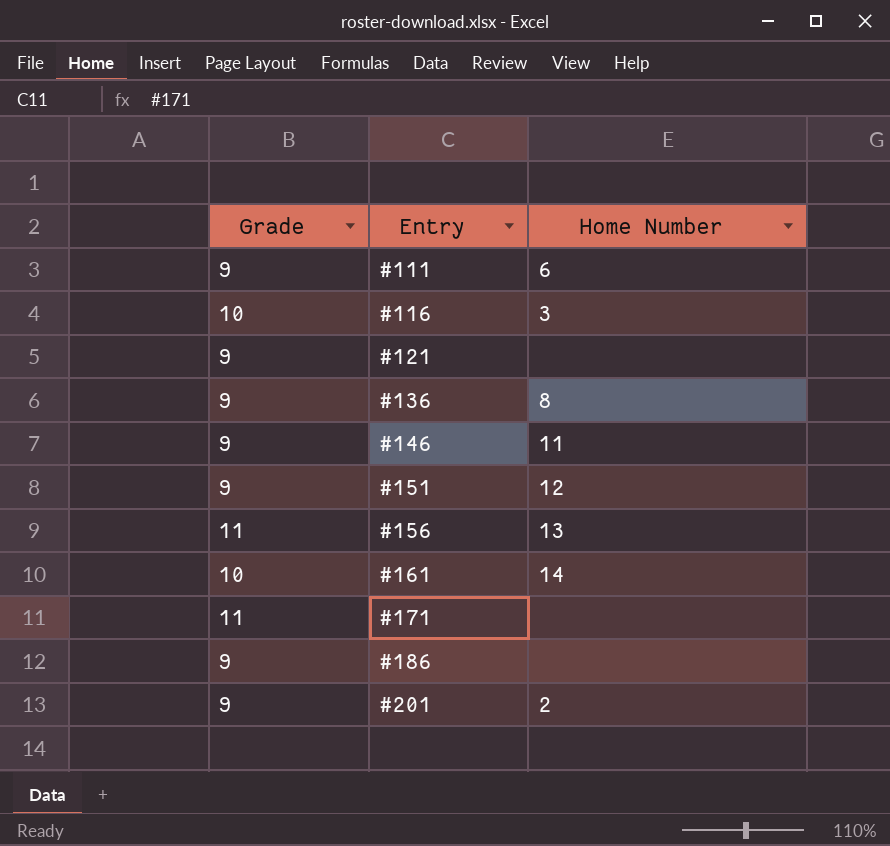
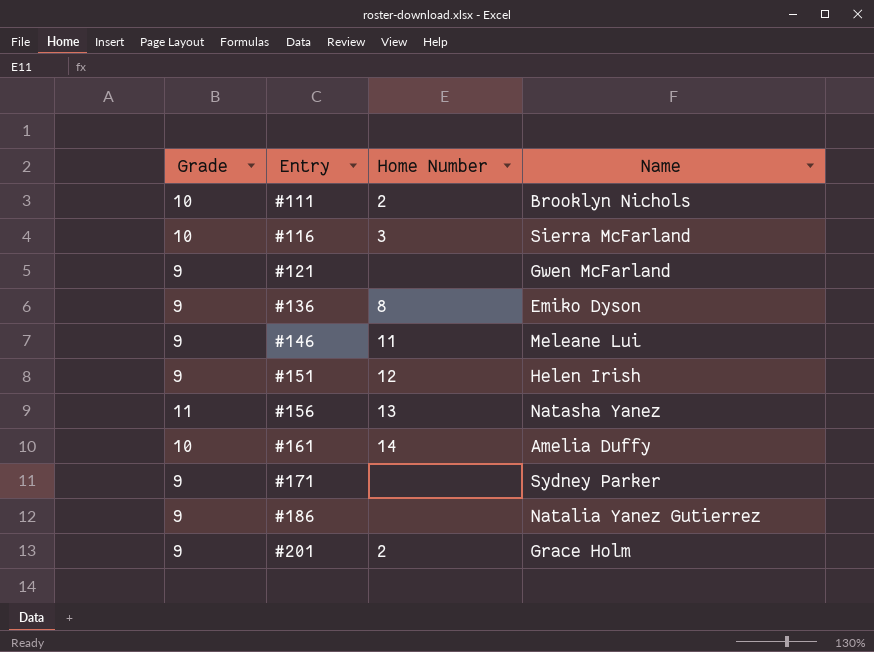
column Name | position: none -> 4
#111 | Grade: 9 -> 10
#111 | Home Number: 6 -> 2
#171 | Grade: 11 -> 9

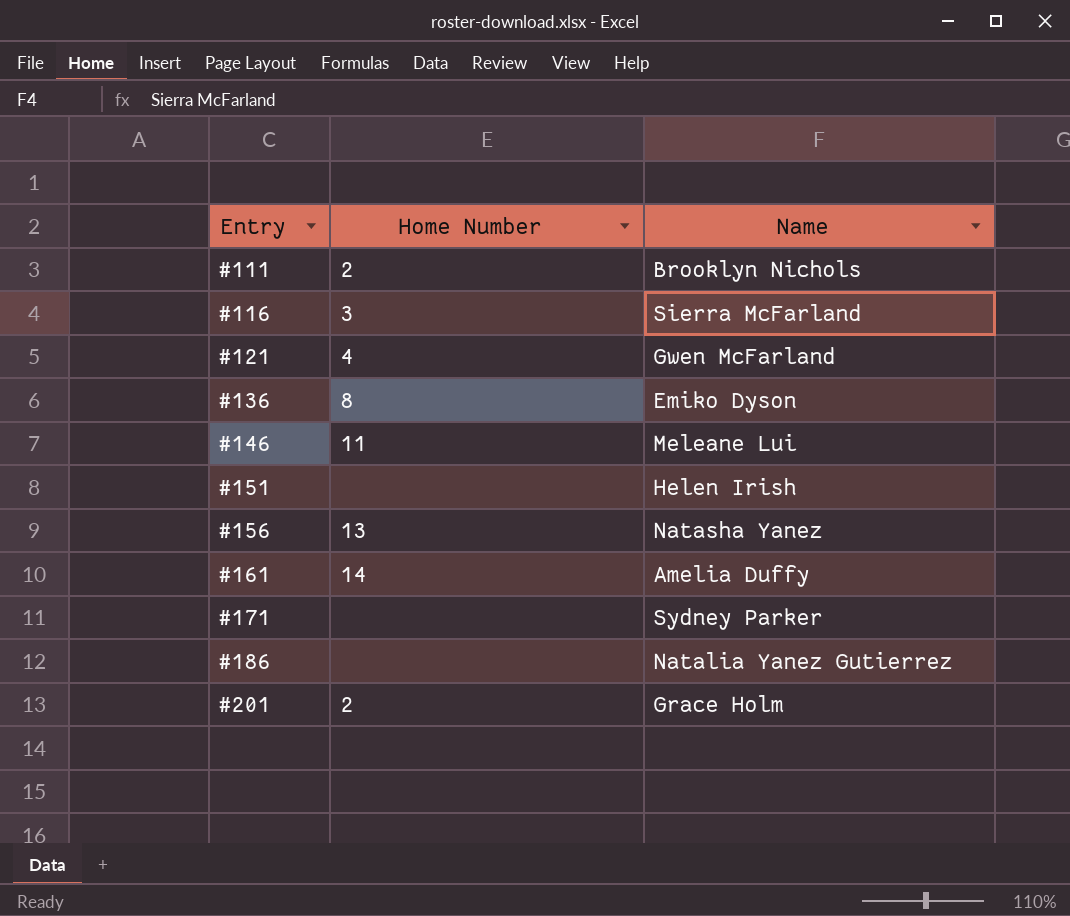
column Grade | position: 1 -> none
#121 | Home Number: none -> 4
#151 | Home Number: 12 -> none

